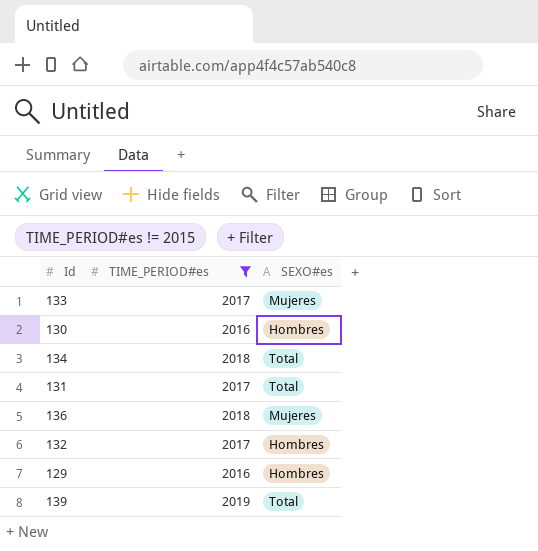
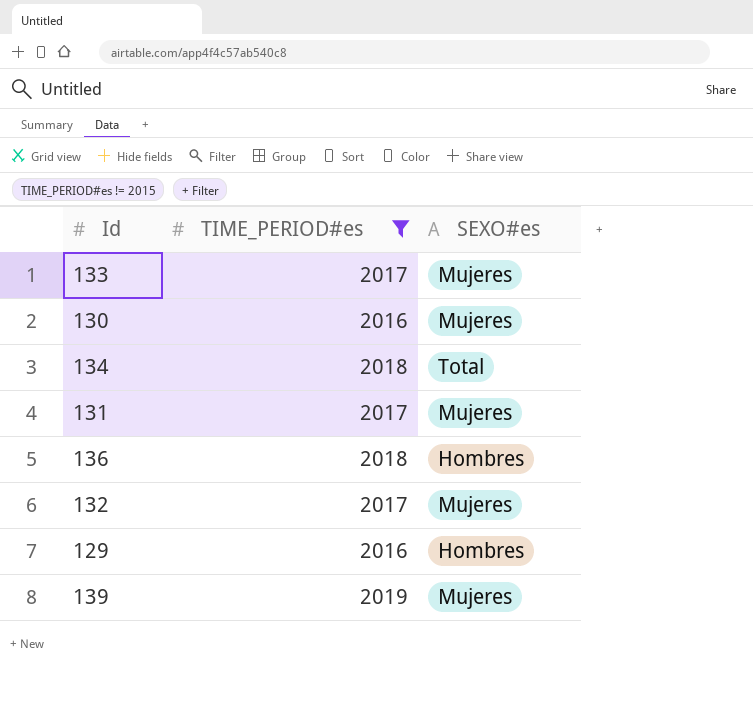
130 | SEXO#es: Hombres -> Mujeres
131 | SEXO#es: Total -> Mujeres
136 | SEXO#es: Mujeres -> Hombres
132 | SEXO#es: Hombres -> Mujeres
139 | SEXO#es: Total -> Mujeres

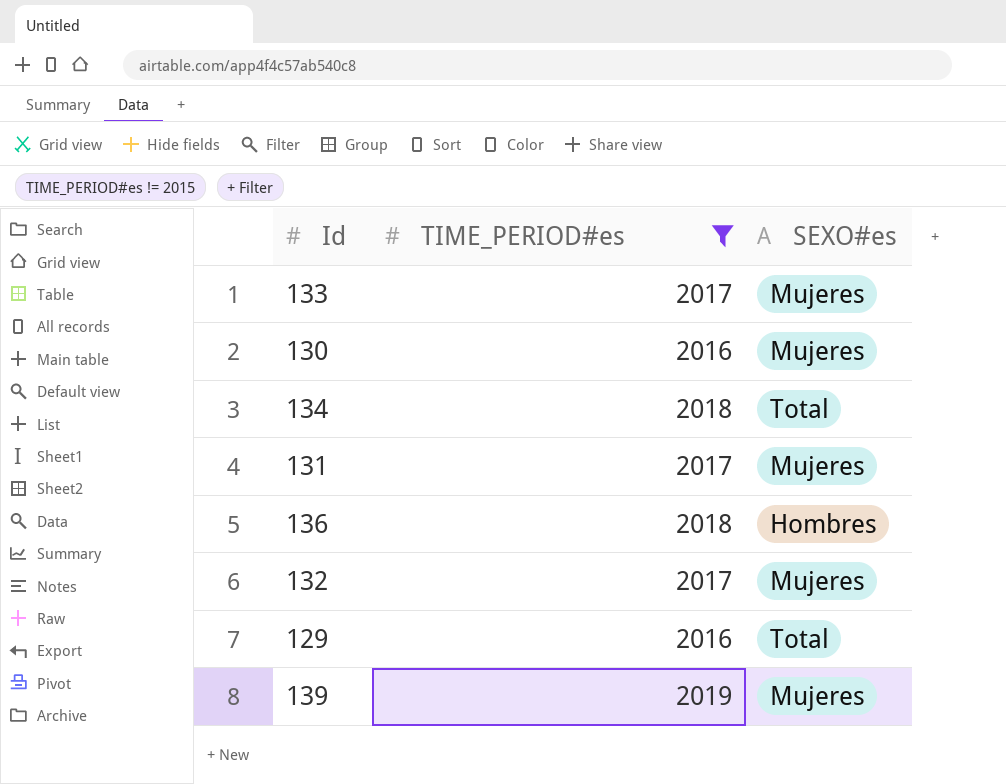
129 | SEXO#es: Hombres -> Total

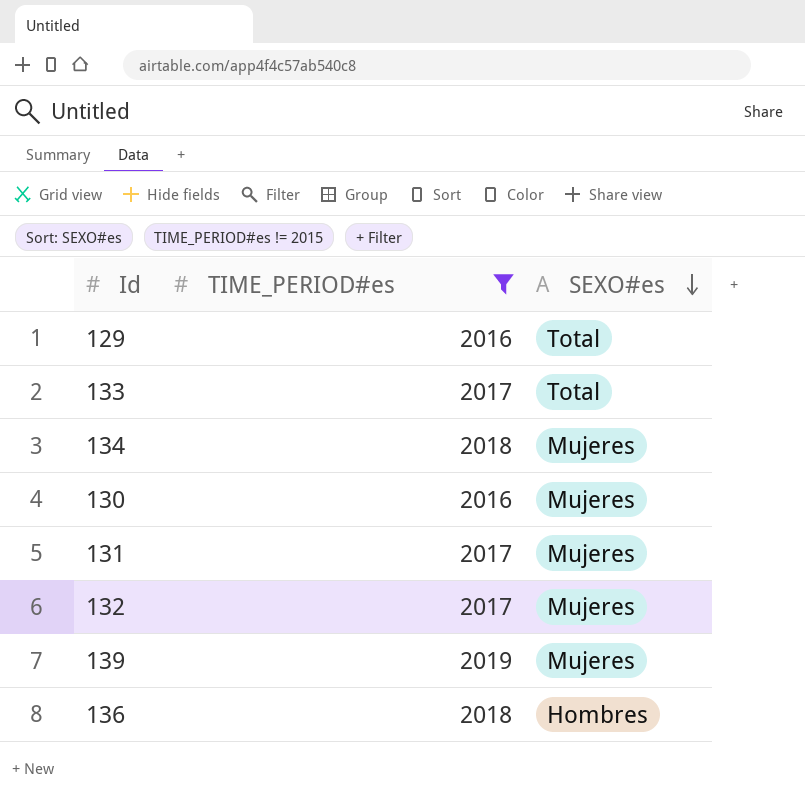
row order: none -> SEXO#es descending
133 | SEXO#es: Mujeres -> Total
134 | SEXO#es: Total -> Mujeres

